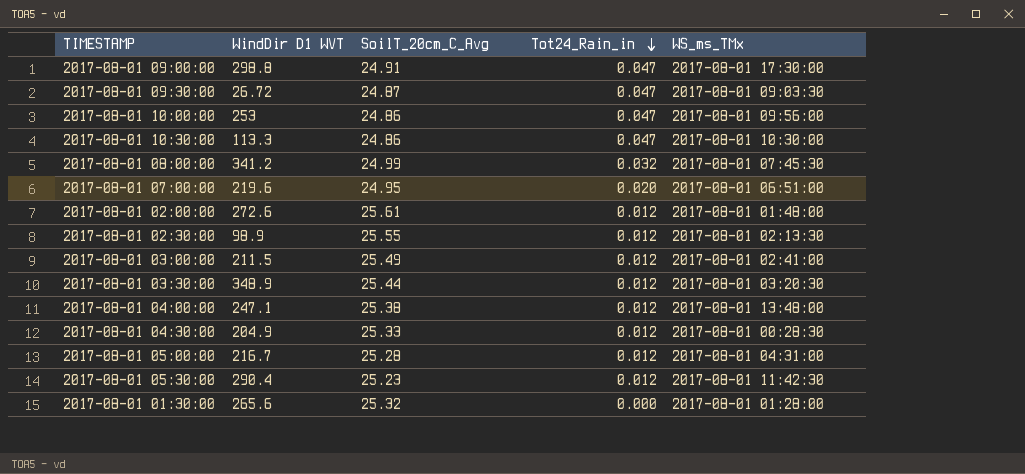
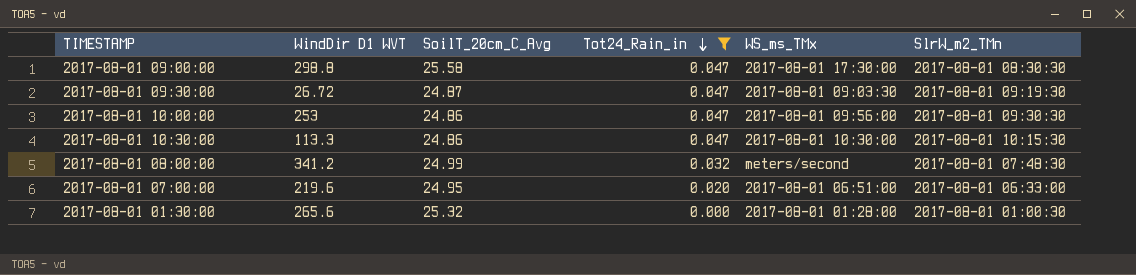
filter: none -> Tot24_Rain_in != 0.012
column SlrW_m2_TMn | position: none -> 6
2017-08-01 09:00:00 | SoilT_20cm_C_Avg: 24.91 -> 25.58
2017-08-01 08:00:00 | WS_ms_TMx: 2017-08-01 07:45:30 -> meters/second

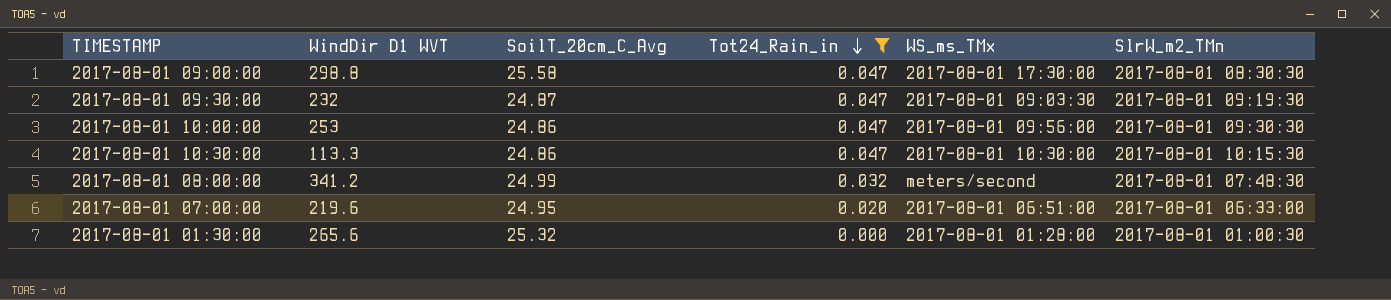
2017-08-01 09:30:00 | WindDir D1 WVT: 26.72 -> 232

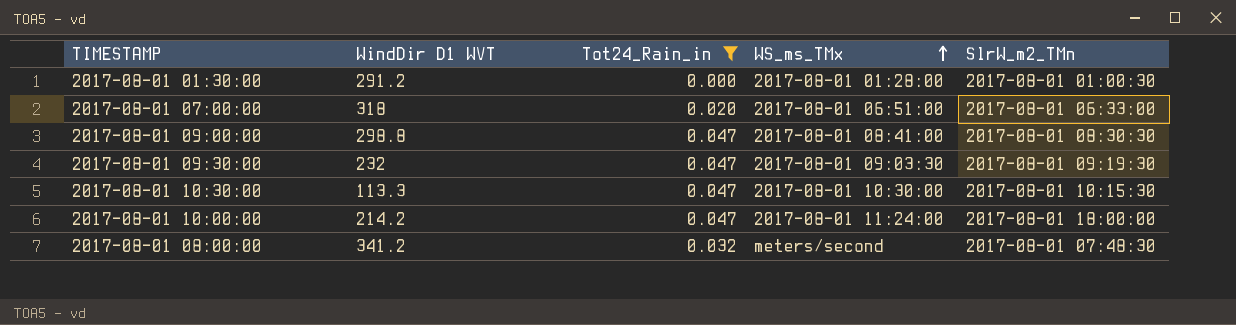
row order: Tot24_Rain_in descending -> WS_ms_TMx ascending
column SoilT_20cm_C_Avg | position: 3 -> none
2017-08-01 01:30:00 | WindDir D1 WVT: 265.6 -> 291.2
2017-08-01 07:00:00 | WindDir D1 WVT: 219.6 -> 318
2017-08-01 09:00:00 | WS_ms_TMx: 2017-08-01 17:30:00 -> 2017-08-01 08:41:00
2017-08-01 10:00:00 | WindDir D1 WVT: 253 -> 214.2
2017-08-01 10:00:00 | WS_ms_TMx: 2017-08-01 09:56:00 -> 2017-08-01 11:24:00
2017-08-01 10:00:00 | SlrW_m2_TMn: 2017-08-01 09:30:30 -> 2017-08-01 18:00:00

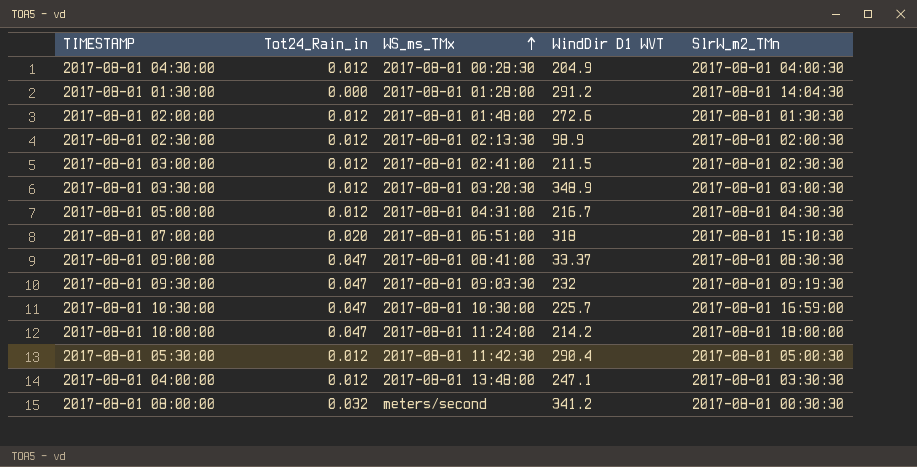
filter: Tot24_Rain_in != 0.012 -> none
column WindDir D1 WVT | position: 2 -> 4
2017-08-01 01:30:00 | SlrW_m2_TMn: 2017-08-01 01:00:30 -> 2017-08-01 14:04:30
2017-08-01 07:00:00 | SlrW_m2_TMn: 2017-08-01 06:33:00 -> 2017-08-01 15:10:30
2017-08-01 09:00:00 | WindDir D1 WVT: 298.8 -> 33.37
2017-08-01 10:30:00 | WindDir D1 WVT: 113.3 -> 225.7
2017-08-01 10:30:00 | SlrW_m2_TMn: 2017-08-01 10:15:30 -> 2017-08-01 16:59:00
2017-08-01 08:00:00 | SlrW_m2_TMn: 2017-08-01 07:48:30 -> 2017-08-01 00:30:30

